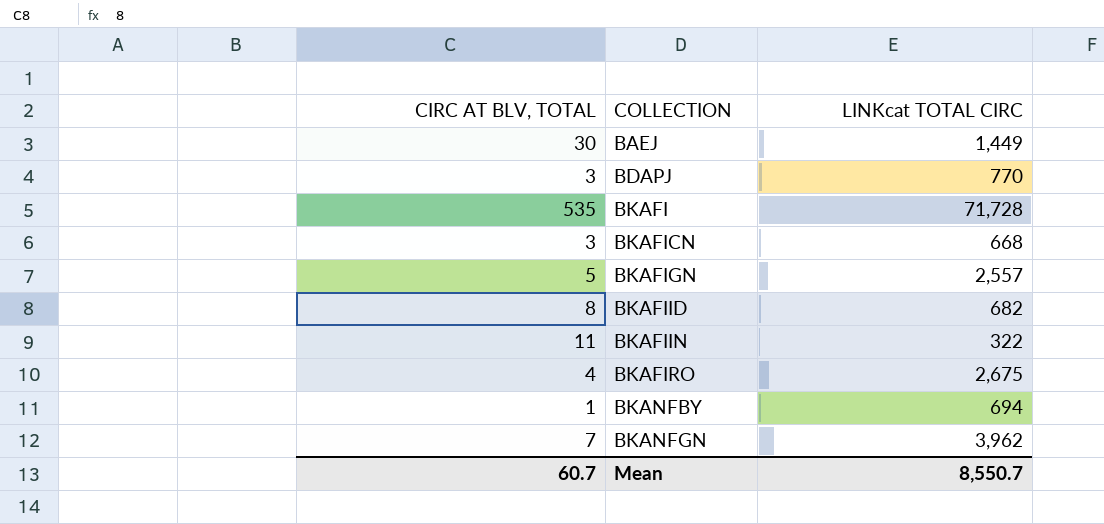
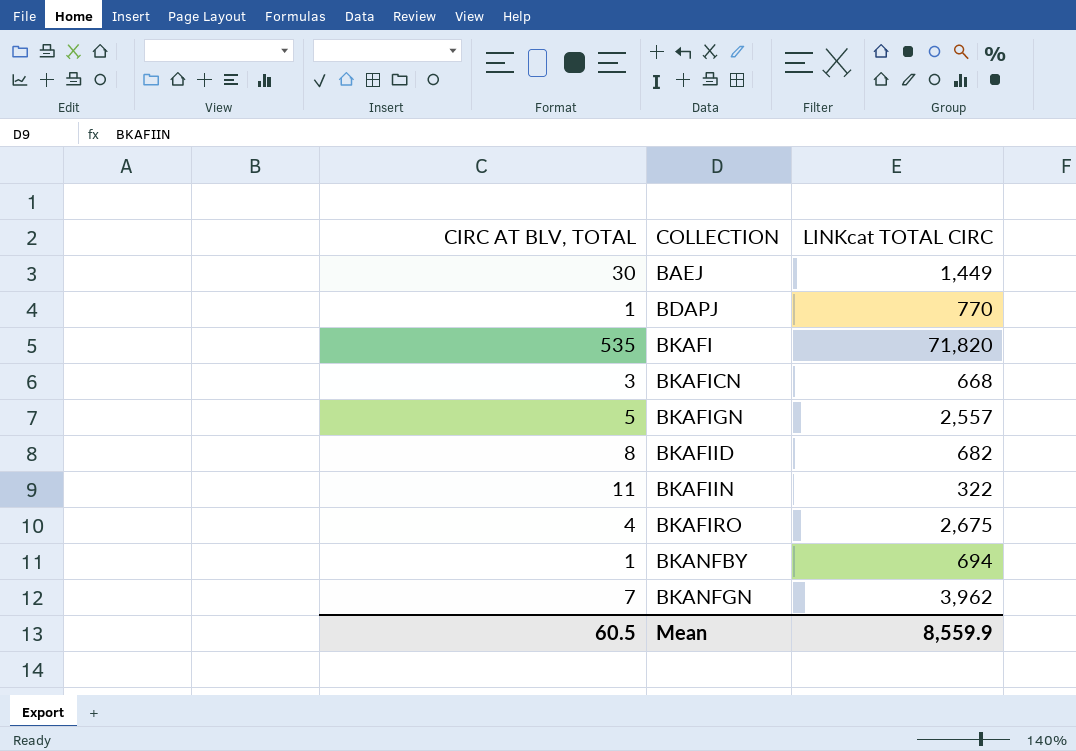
BDAPJ | CIRC AT BLV, TOTAL: 3 -> 1
BKAFI | LINKcat TOTAL CIRC: 71,728 -> 71,820
Mean | CIRC AT BLV, TOTAL: 60.7 -> 60.5
Mean | LINKcat TOTAL CIRC: 8,550.7 -> 8,559.9

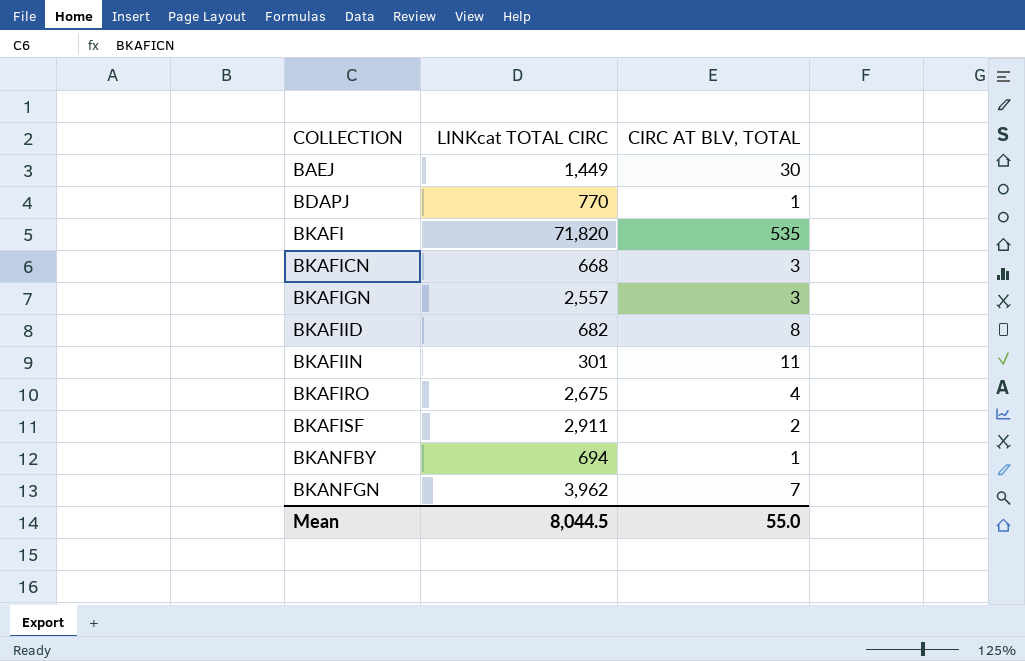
column CIRC AT BLV, TOTAL | position: 1 -> 3
BKAFIGN | CIRC AT BLV, TOTAL: 5 -> 3
BKAFIIN | LINKcat TOTAL CIRC: 322 -> 301
row BKAFISF: none -> 2,911 | 2
Mean | LINKcat TOTAL CIRC: 8,559.9 -> 8,044.5
Mean | CIRC AT BLV, TOTAL: 60.5 -> 55.0

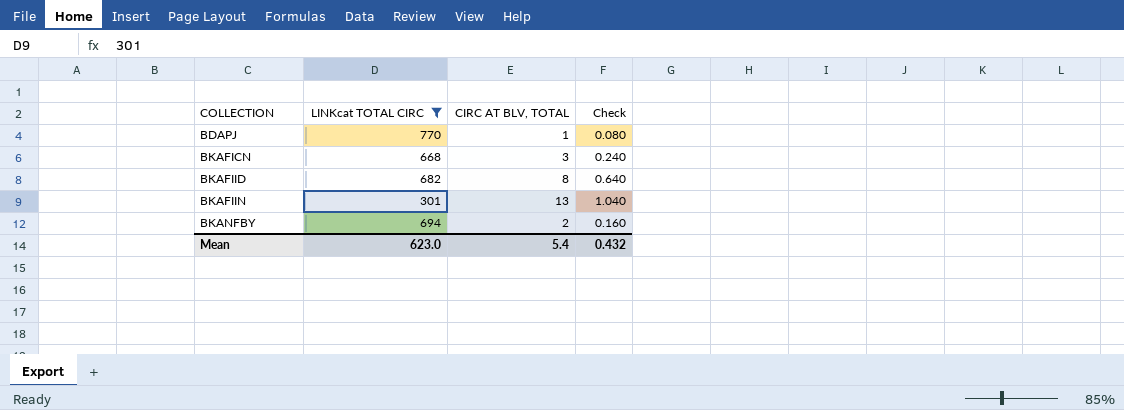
filter: none -> LINKcat TOTAL CIRC <= 770
column Check | formula: none -> [CIRC AT BLV, TOTAL] * 0.08
BKAFIIN | CIRC AT BLV, TOTAL: 11 -> 13
BKANFBY | CIRC AT BLV, TOTAL: 1 -> 2
Mean | LINKcat TOTAL CIRC: 8,044.5 -> 623.0
Mean | CIRC AT BLV, TOTAL: 55.0 -> 5.4

